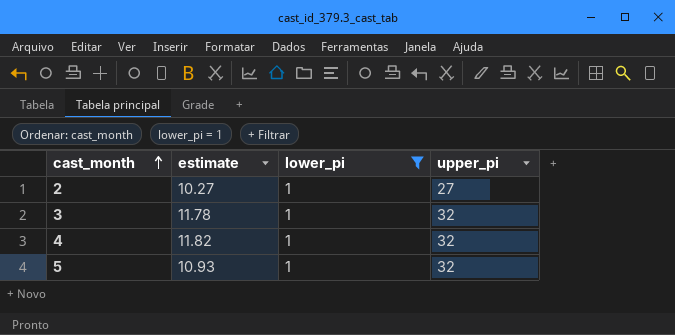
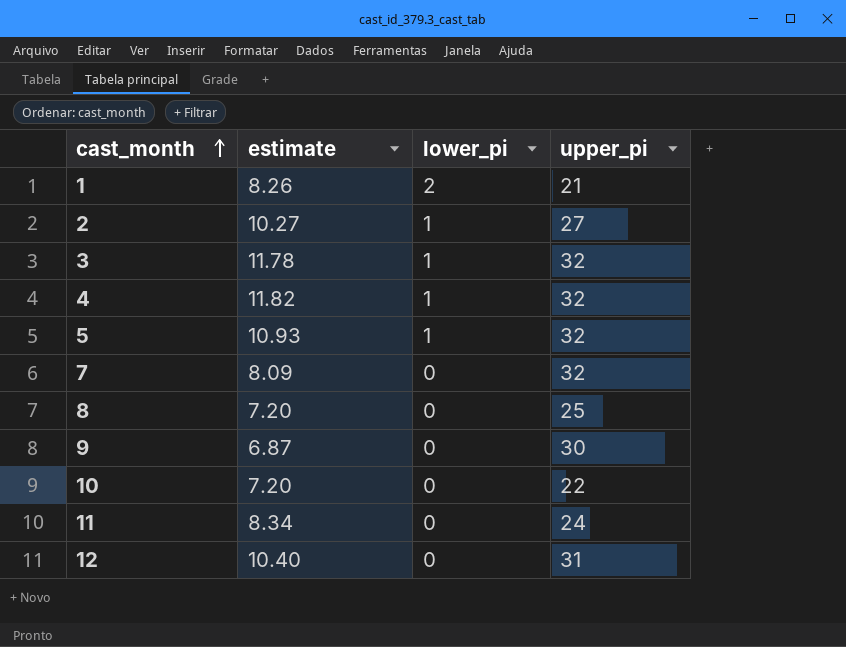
filter: lower_pi = 1 -> none

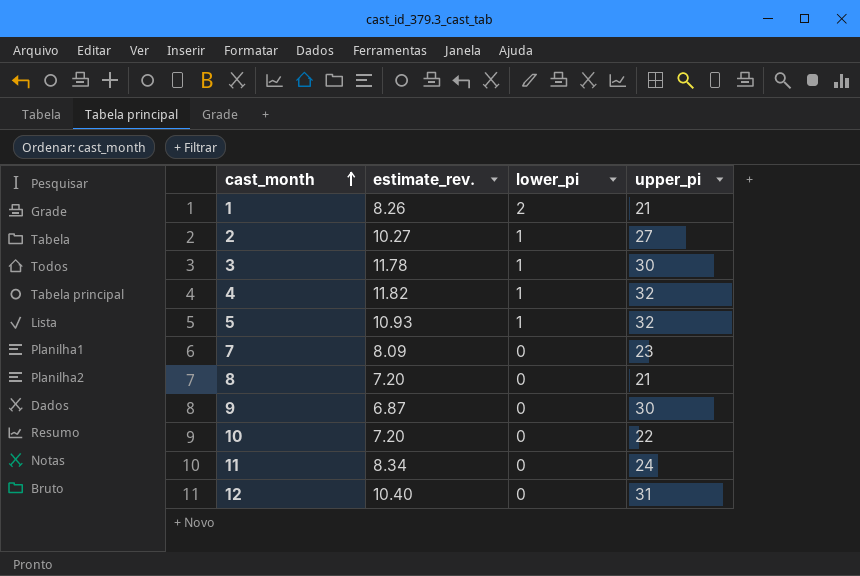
column name: estimate -> estimate_rev.
3 | upper_pi: 32 -> 30
7 | upper_pi: 32 -> 23
8 | upper_pi: 25 -> 21

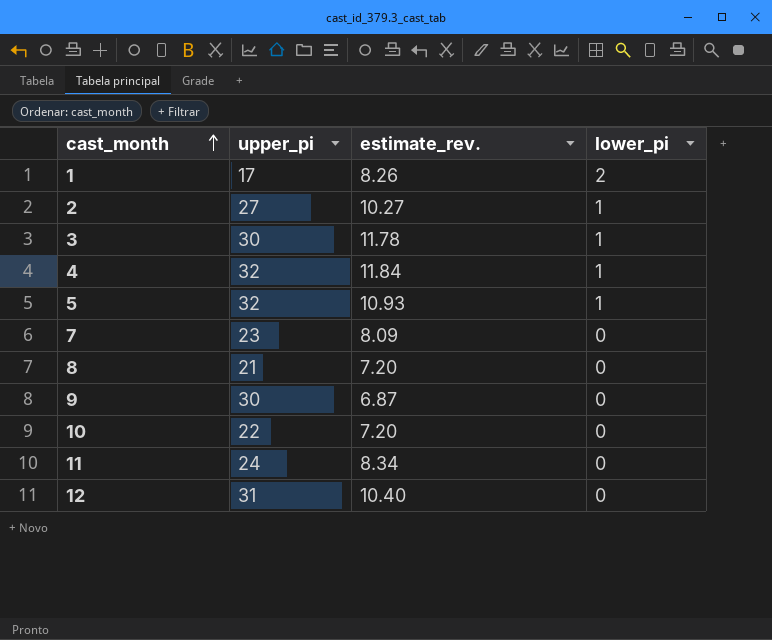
column upper_pi | position: 4 -> 2
1 | upper_pi: 21 -> 17
4 | estimate_rev.: 11.82 -> 11.84

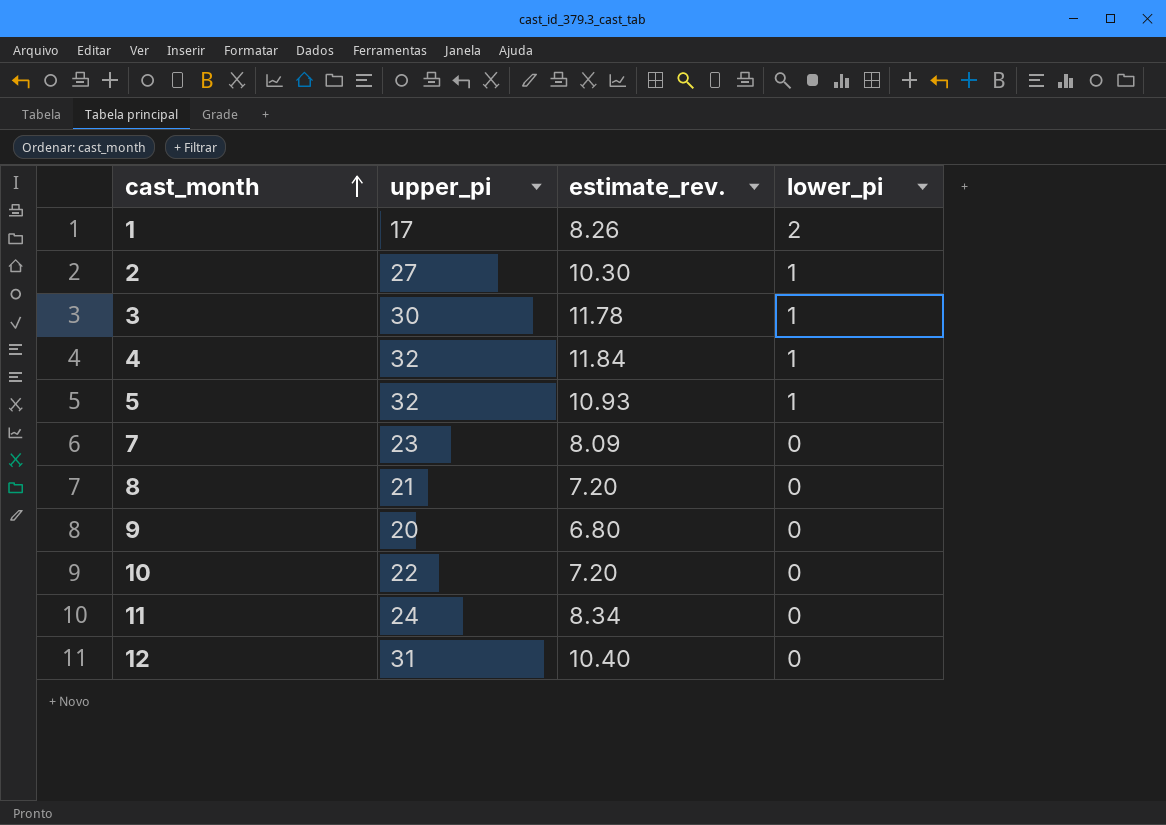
2 | estimate_rev.: 10.27 -> 10.30
9 | upper_pi: 30 -> 20
9 | estimate_rev.: 6.87 -> 6.80

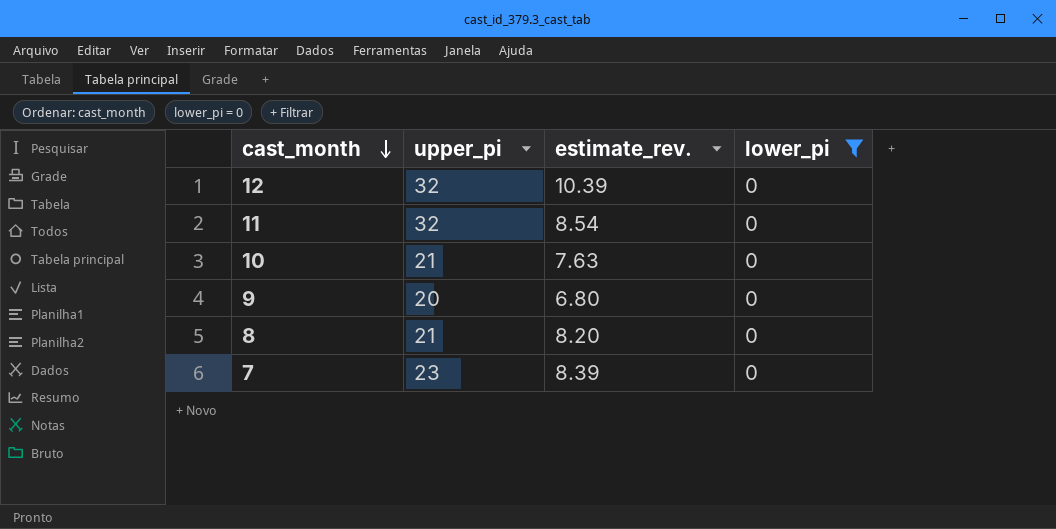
filter: none -> lower_pi = 0
row order: cast_month ascending -> cast_month descending
12 | upper_pi: 31 -> 32
12 | estimate_rev.: 10.40 -> 10.39
11 | upper_pi: 24 -> 32
11 | estimate_rev.: 8.34 -> 8.54
10 | upper_pi: 22 -> 21
10 | estimate_rev.: 7.20 -> 7.63
8 | estimate_rev.: 7.20 -> 8.20
7 | estimate_rev.: 8.09 -> 8.39

